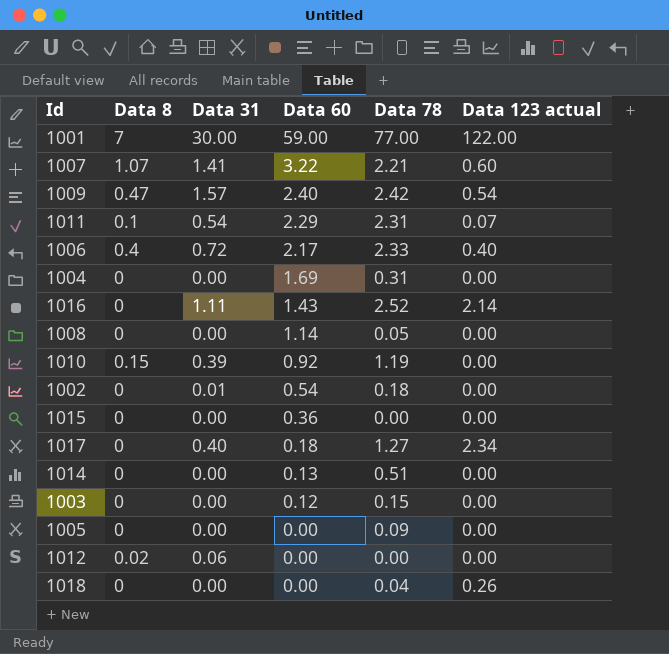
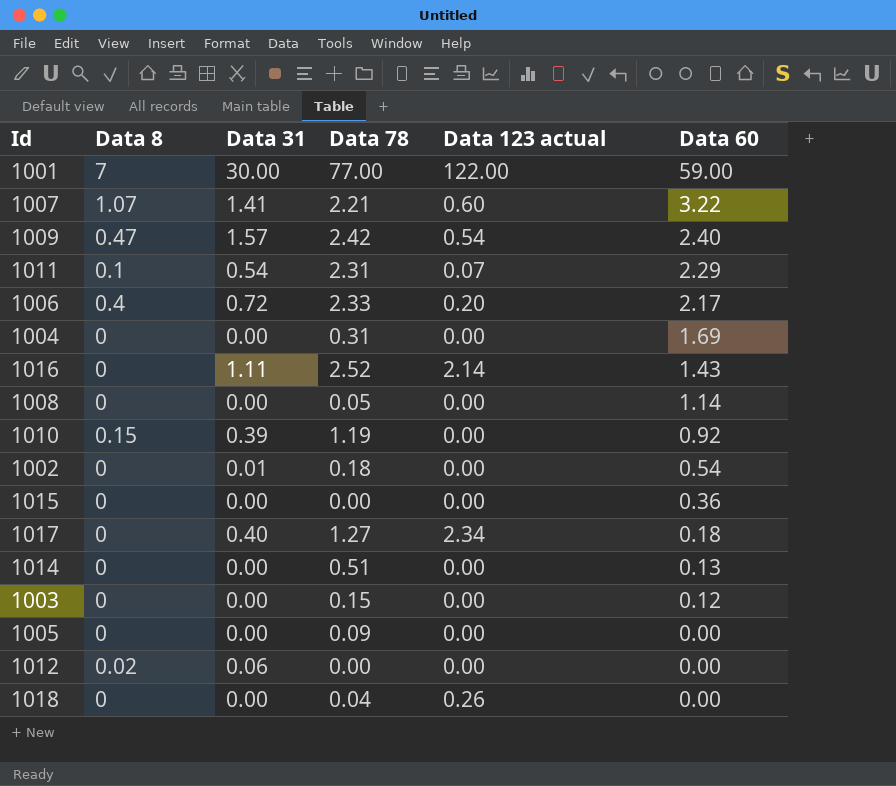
column Data 60 | position: 4 -> 6
1006 | Data 123 actual: 0.40 -> 0.20

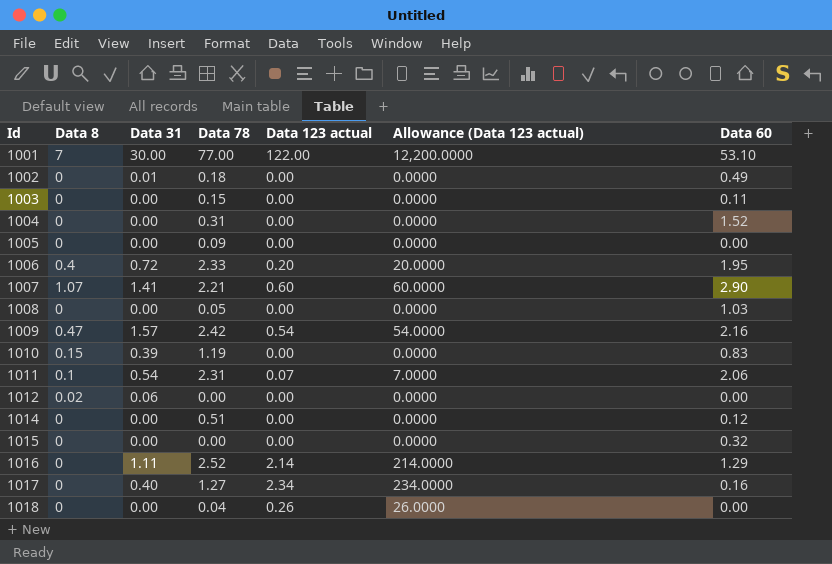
row order: Data 60 descending -> Id ascending
column Allowance (Data 123 actual) | formula: none -> [Data 123 actual] * 100
1001 | Data 60: 59.00 -> 53.10
1002 | Data 60: 0.54 -> 0.49
1003 | Data 60: 0.12 -> 0.11
1004 | Data 60: 1.69 -> 1.52
1006 | Data 60: 2.17 -> 1.95
1007 | Data 60: 3.22 -> 2.90
1008 | Data 60: 1.14 -> 1.03
1009 | Data 60: 2.40 -> 2.16
1010 | Data 60: 0.92 -> 0.83
1011 | Data 60: 2.29 -> 2.06
1014 | Data 60: 0.13 -> 0.12
1015 | Data 60: 0.36 -> 0.32
1016 | Data 60: 1.43 -> 1.29
1017 | Data 60: 0.18 -> 0.16

